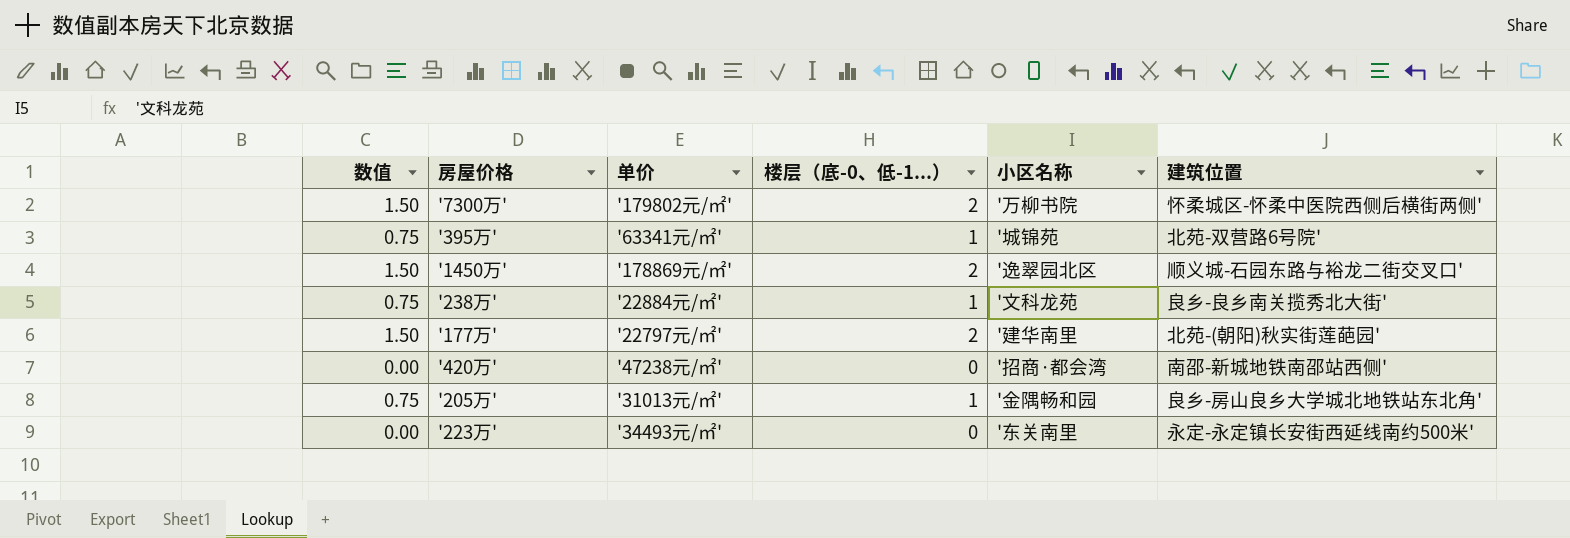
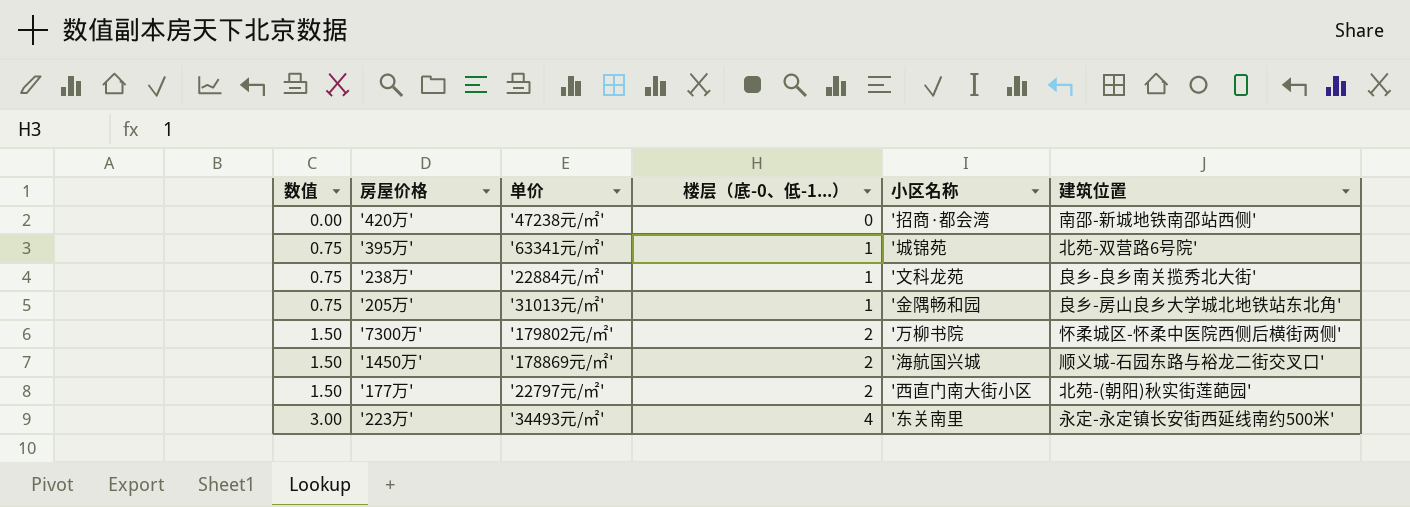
row order: none -> 数值 ascending
'1450万' | 小区名称: '逸翠园北区 -> '海航国兴城
'177万' | 小区名称: '建华南里 -> '西直门南大街小区
'223万' | 数值: 0.00 -> 3.00
'223万' | 楼层（底-0、低-1...）: 0 -> 4

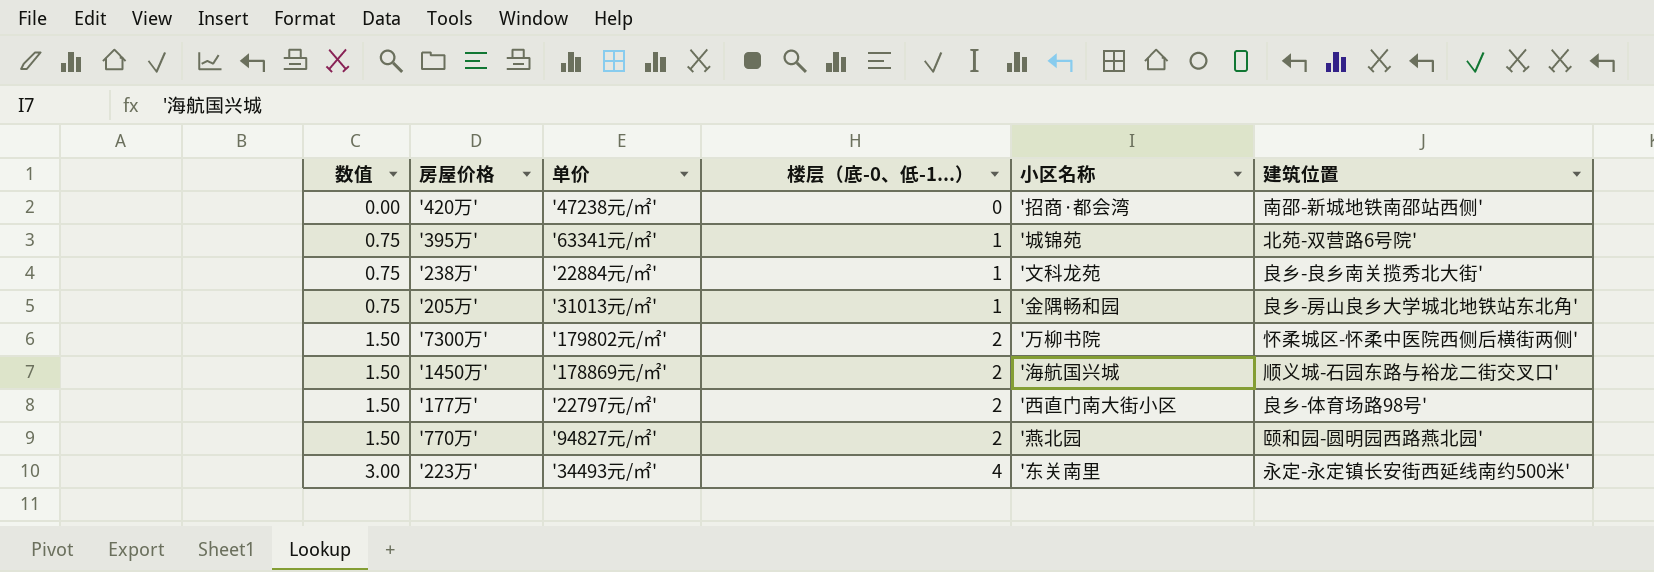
'177万' | 建筑位置: 北苑-(朝阳)秋实街莲葩园' -> 良乡-体育场路98号'
row '770万': none -> 1.50 | '94827元/㎡' | 2 | '燕北园 | 颐和园-圆明园西路燕北园'

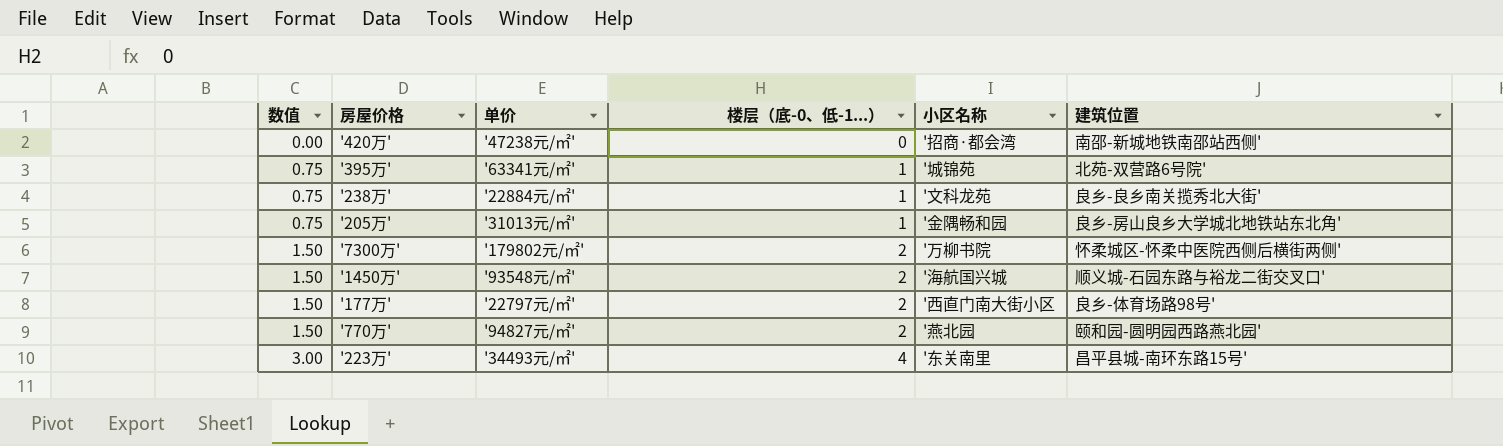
'1450万' | 单价: '178869元/㎡' -> '93548元/㎡'
'223万' | 建筑位置: 永定-永定镇长安街西延线南约500米' -> 昌平县城-南环东路15号'

